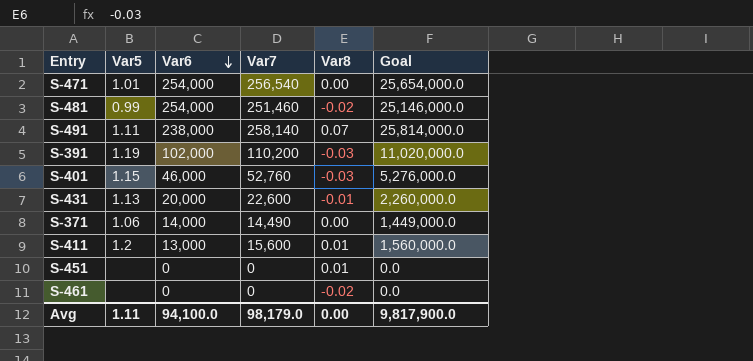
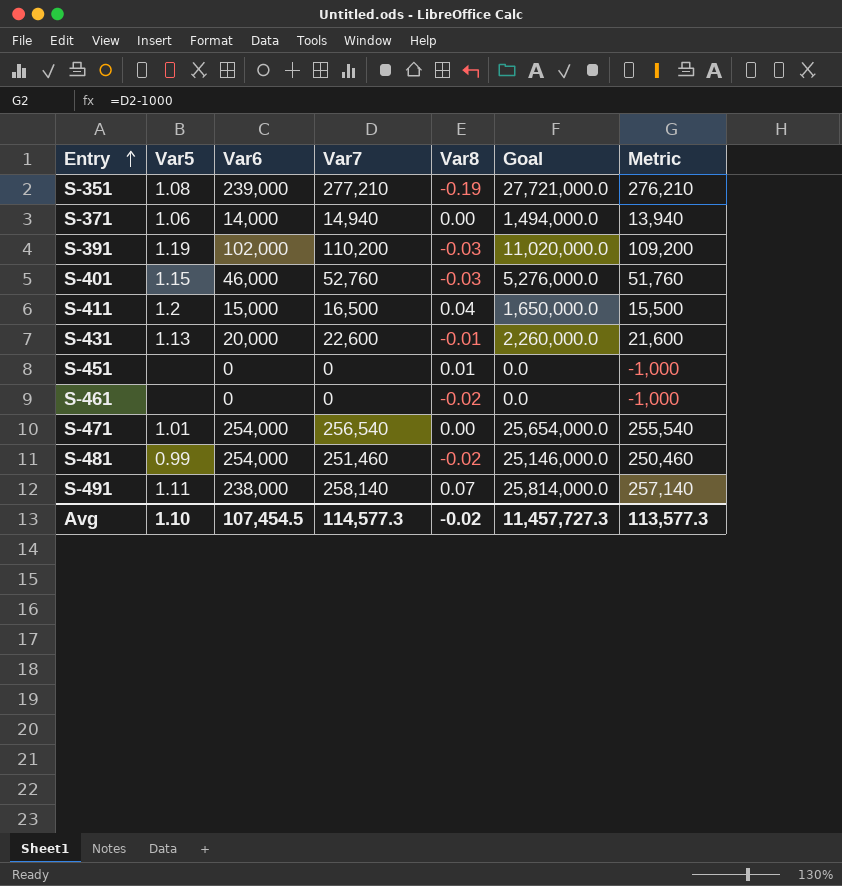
row order: Var6 descending -> Entry ascending
column Metric | formula: none -> [Var7] - 1000
row S-351: none -> 1.08 | 239,000 | 277,210 | -0.19 | 27,721,000.0 | 276,210
S-371 | Var7: 14,490 -> 14,940
S-371 | Goal: 1,449,000.0 -> 1,494,000.0
S-411 | Var6: 13,000 -> 15,000
S-411 | Var7: 15,600 -> 16,500
S-411 | Var8: 0.01 -> 0.04
S-411 | Goal: 1,560,000.0 -> 1,650,000.0
Avg | Var5: 1.11 -> 1.10
Avg | Var6: 94,100.0 -> 107,454.5
Avg | Var7: 98,179.0 -> 114,577.3
Avg | Var8: 0.00 -> -0.02
Avg | Goal: 9,817,900.0 -> 11,457,727.3

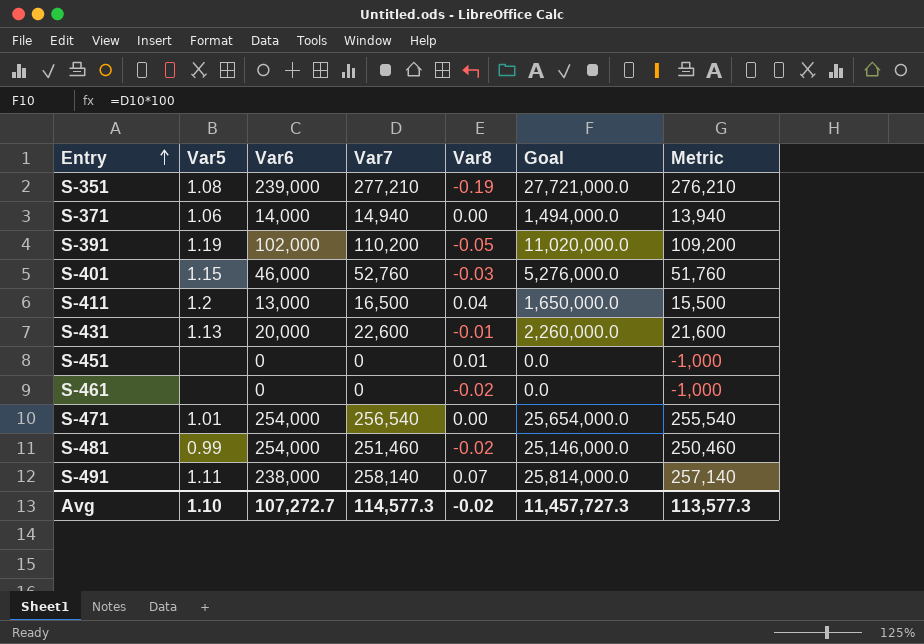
S-391 | Var8: -0.03 -> -0.05
S-411 | Var6: 15,000 -> 13,000
Avg | Var6: 107,454.5 -> 107,272.7

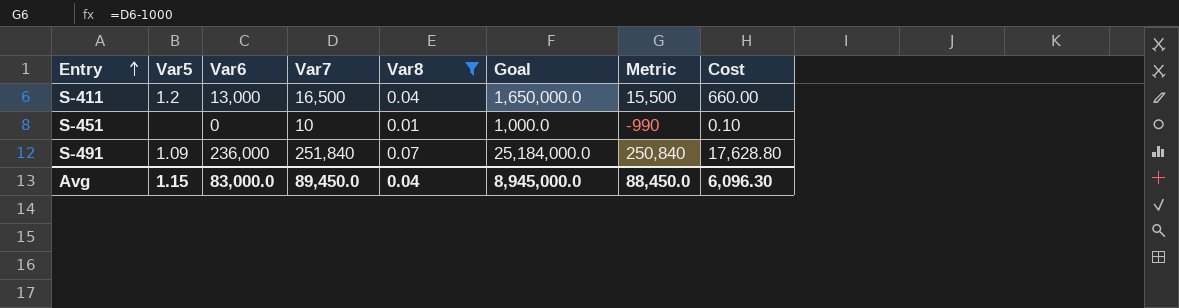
filter: none -> Var8 >= 0.01
column Cost | formula: none -> [Var7] * [Var8]
S-451 | Var7: 0 -> 10
S-451 | Goal: 0.0 -> 1,000.0
S-451 | Metric: -1,000 -> -990
S-491 | Var5: 1.11 -> 1.09
S-491 | Var6: 238,000 -> 236,000
S-491 | Var7: 258,140 -> 251,840
S-491 | Goal: 25,814,000.0 -> 25,184,000.0
S-491 | Metric: 257,140 -> 250,840
Avg | Var5: 1.10 -> 1.15
Avg | Var6: 107,272.7 -> 83,000.0
Avg | Var7: 114,577.3 -> 89,450.0
Avg | Var8: -0.02 -> 0.04
Avg | Goal: 11,457,727.3 -> 8,945,000.0
Avg | Metric: 113,577.3 -> 88,450.0

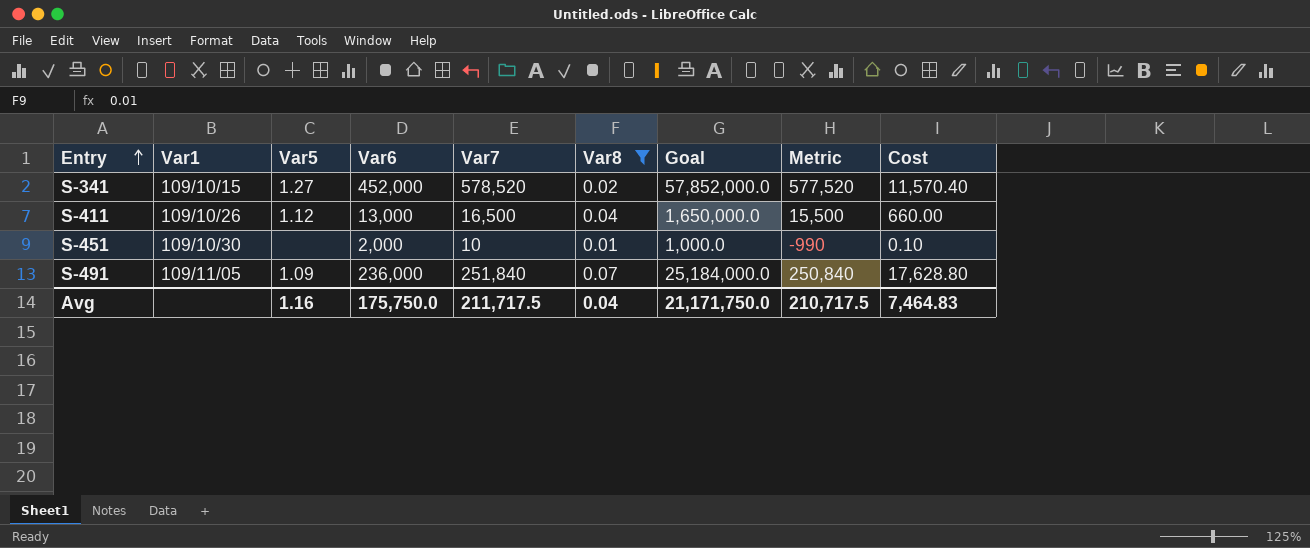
column Var1 | position: none -> 2
row S-341: none -> 109/10/15 | 1.27 | 452,000 | 578,520 | 0.02 | 57,852,000.0 | 577,520 | 11,570.40
S-411 | Var5: 1.2 -> 1.12
S-451 | Var6: 0 -> 2,000
Avg | Var5: 1.15 -> 1.16
Avg | Var6: 83,000.0 -> 175,750.0
Avg | Var7: 89,450.0 -> 211,717.5
Avg | Goal: 8,945,000.0 -> 21,171,750.0
Avg | Metric: 88,450.0 -> 210,717.5
Avg | Cost: 6,096.30 -> 7,464.83

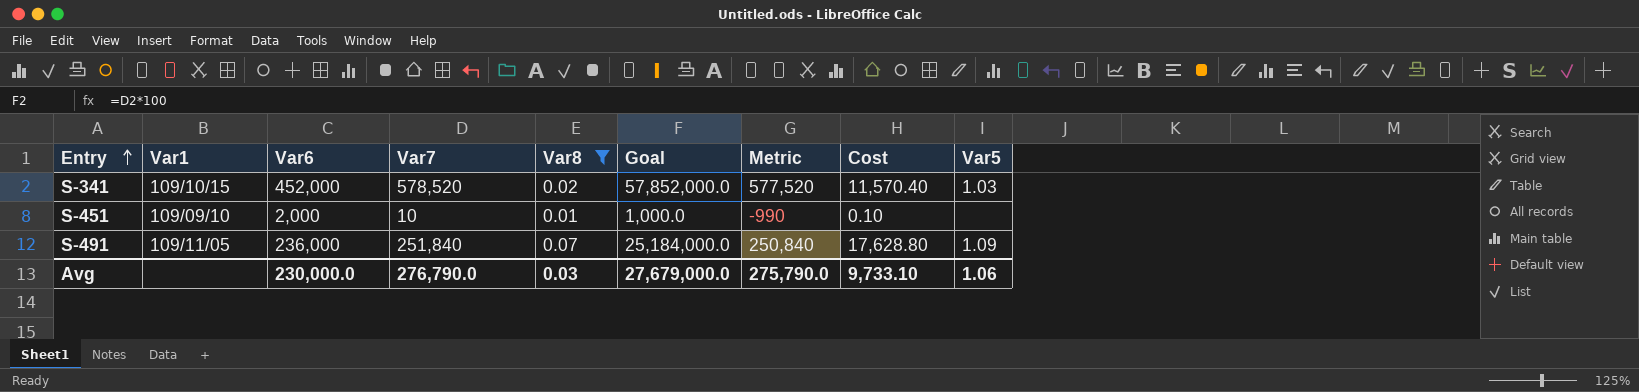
column Var5 | position: 3 -> 9
row S-411: 109/10/26 | 1.12 | 13,000 | 16,500 | 0.04 | 1,650,000.0 | 15,500 | 660.00 -> none
S-341 | Var5: 1.27 -> 1.03
S-451 | Var1: 109/10/30 -> 109/09/10
Avg | Var6: 175,750.0 -> 230,000.0
Avg | Var7: 211,717.5 -> 276,790.0
Avg | Var8: 0.04 -> 0.03
Avg | Goal: 21,171,750.0 -> 27,679,000.0
Avg | Metric: 210,717.5 -> 275,790.0
Avg | Cost: 7,464.83 -> 9,733.10
Avg | Var5: 1.16 -> 1.06

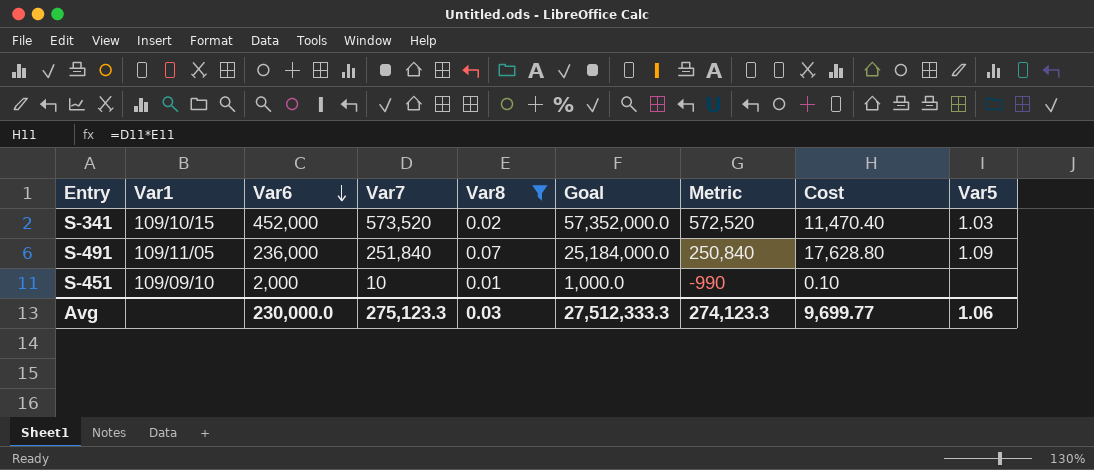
row order: Entry ascending -> Var6 descending
S-341 | Var7: 578,520 -> 573,520
S-341 | Goal: 57,852,000.0 -> 57,352,000.0
S-341 | Metric: 577,520 -> 572,520
S-341 | Cost: 11,570.40 -> 11,470.40
Avg | Var7: 276,790.0 -> 275,123.3
Avg | Goal: 27,679,000.0 -> 27,512,333.3
Avg | Metric: 275,790.0 -> 274,123.3
Avg | Cost: 9,733.10 -> 9,699.77

